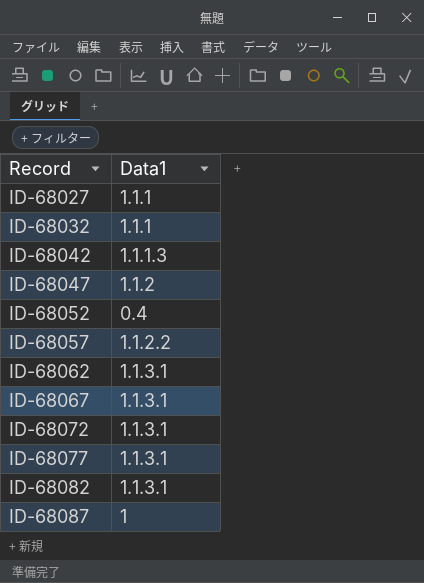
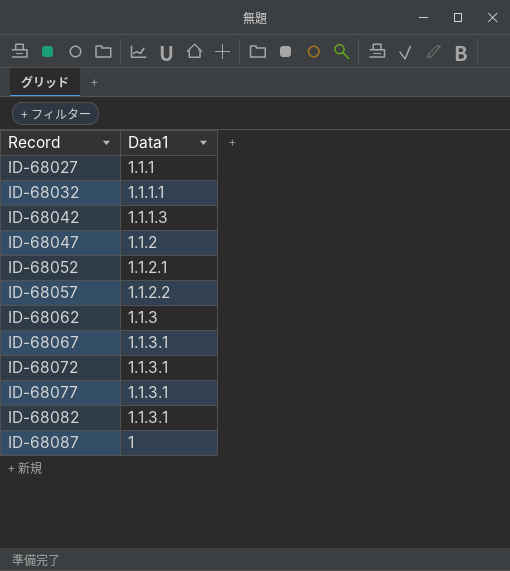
ID-68032 | Data1: 1.1.1 -> 1.1.1.1
ID-68052 | Data1: 0.4 -> 1.1.2.1
ID-68062 | Data1: 1.1.3.1 -> 1.1.3

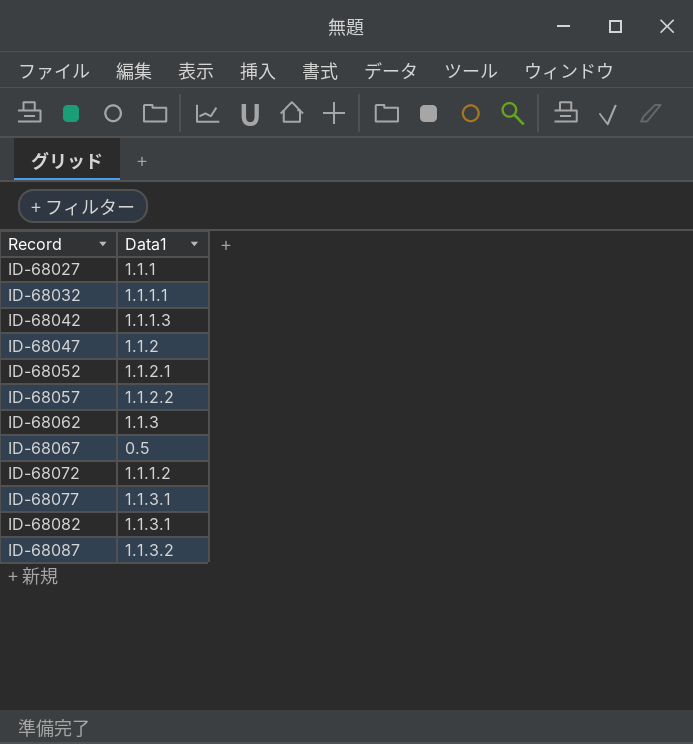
ID-68067 | Data1: 1.1.3.1 -> 0.5
ID-68072 | Data1: 1.1.3.1 -> 1.1.1.2
ID-68087 | Data1: 1 -> 1.1.3.2

